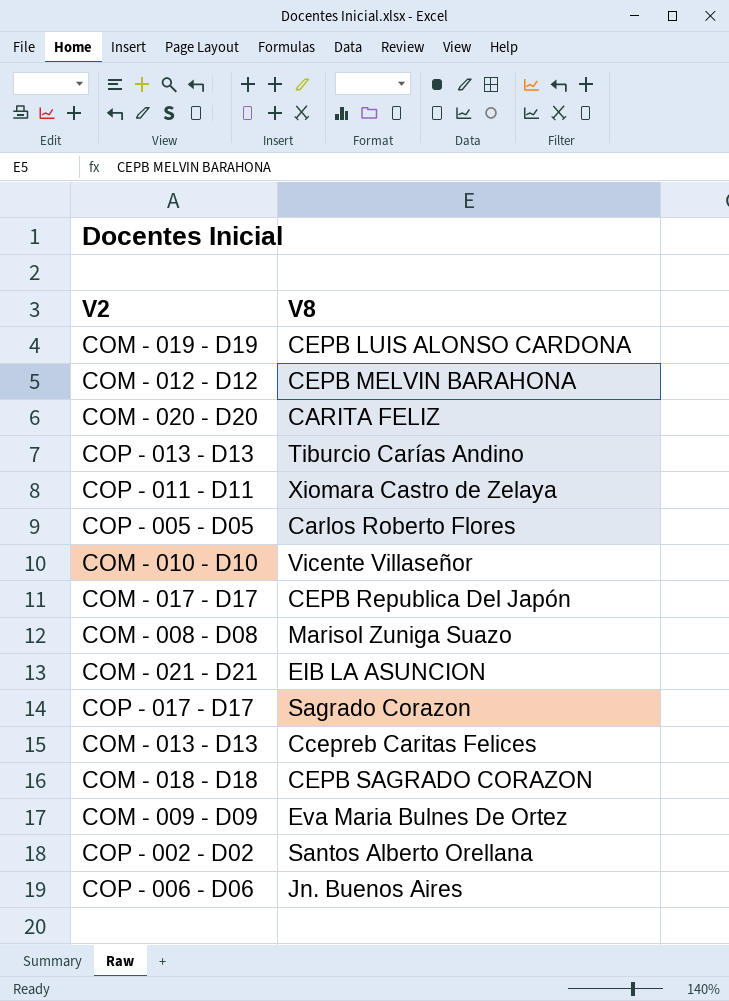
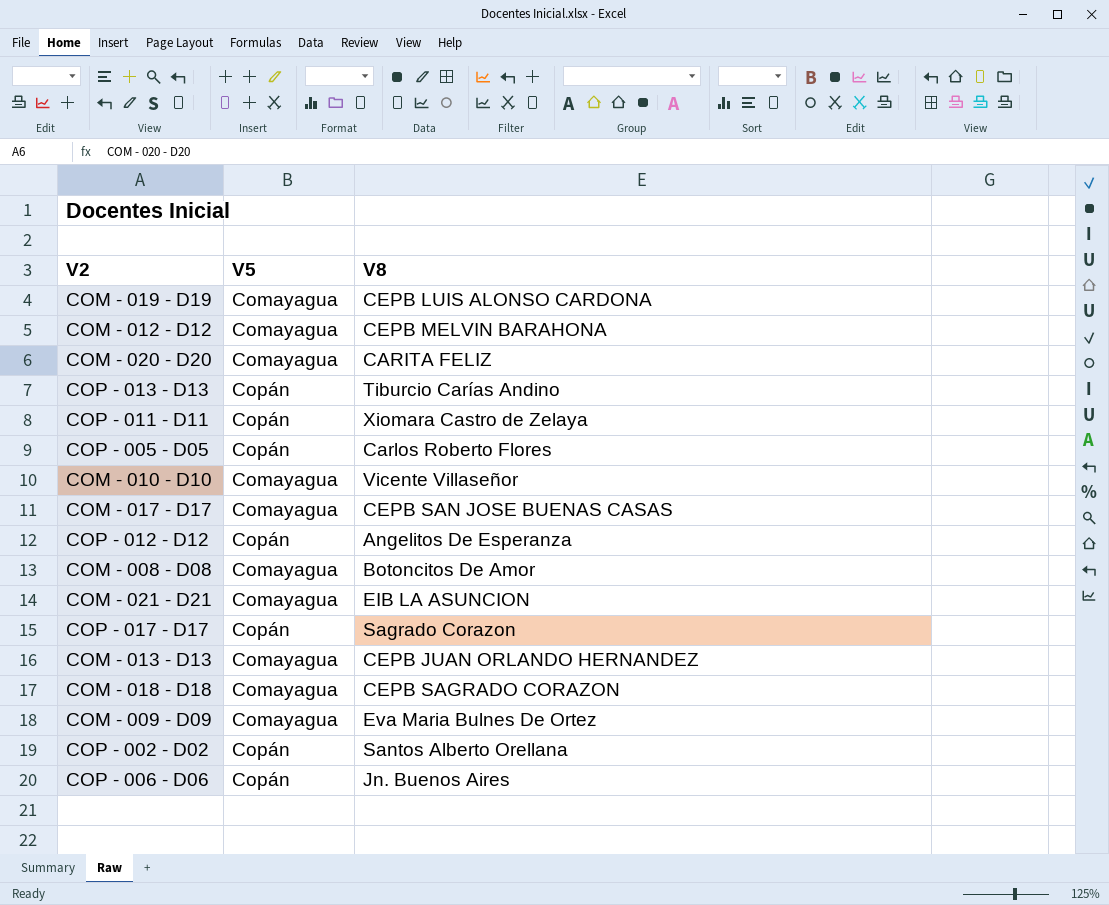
column V5 | position: none -> 2
COM - 017 - D17 | V8: CEPB Republica Del Japón -> CEPB SAN JOSE BUENAS CASAS
row COP - 012 - D12: none -> Copán | Angelitos De Esperanza
COM - 008 - D08 | V8: Marisol Zuniga Suazo -> Botoncitos De Amor
COM - 013 - D13 | V8: Ccepreb Caritas Felices -> CEPB JUAN ORLANDO HERNANDEZ

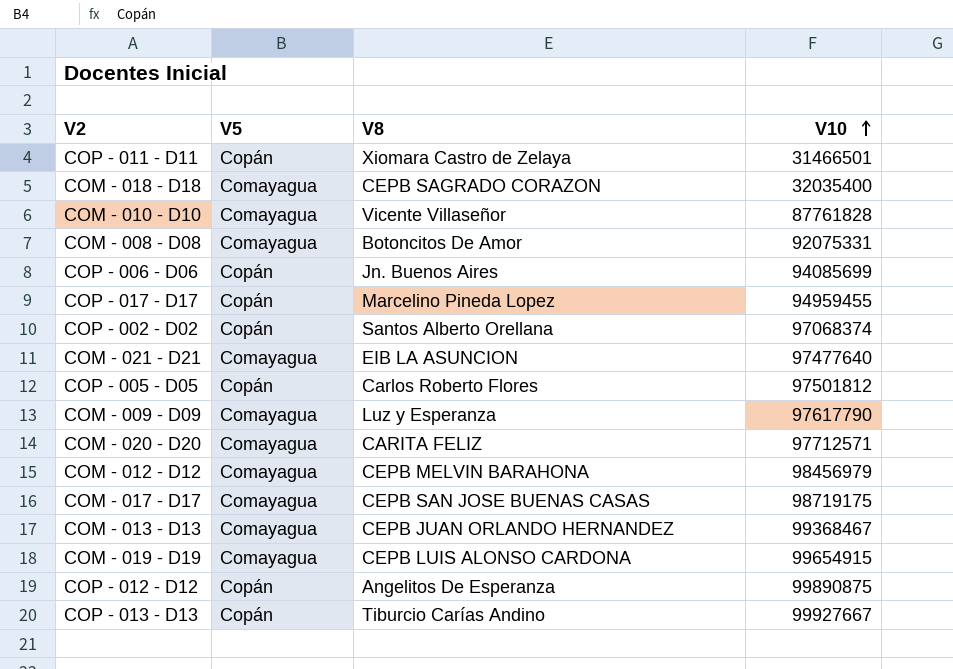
row order: none -> V10 ascending
column V10 | position: none -> 4
COP - 017 - D17 | V8: Sagrado Corazon -> Marcelino Pineda Lopez
COM - 009 - D09 | V8: Eva Maria Bulnes De Ortez -> Luz y Esperanza

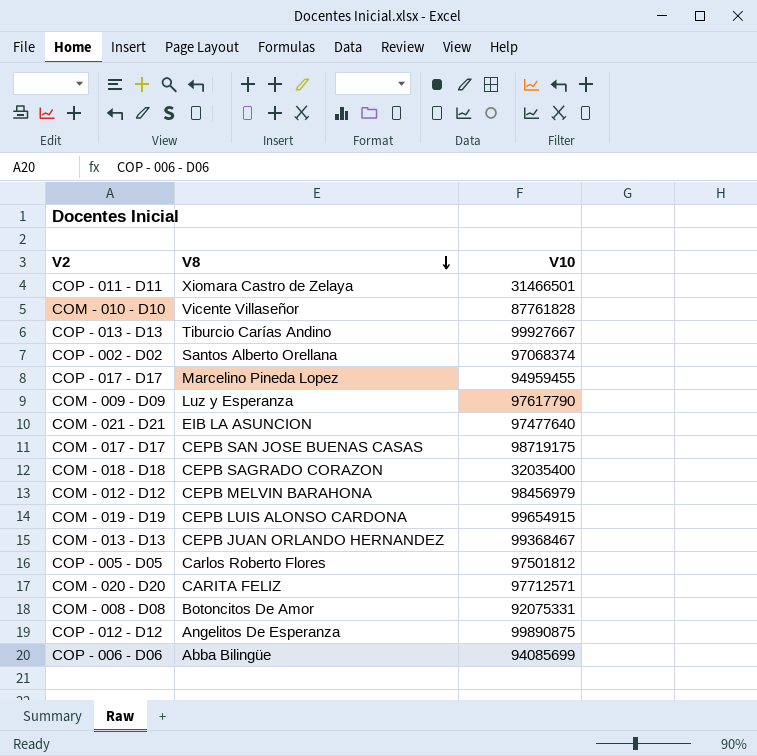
row order: V10 ascending -> V8 descending
column V5 | position: 2 -> none
COP - 006 - D06 | V8: Jn. Buenos Aires -> Abba Bilingüe

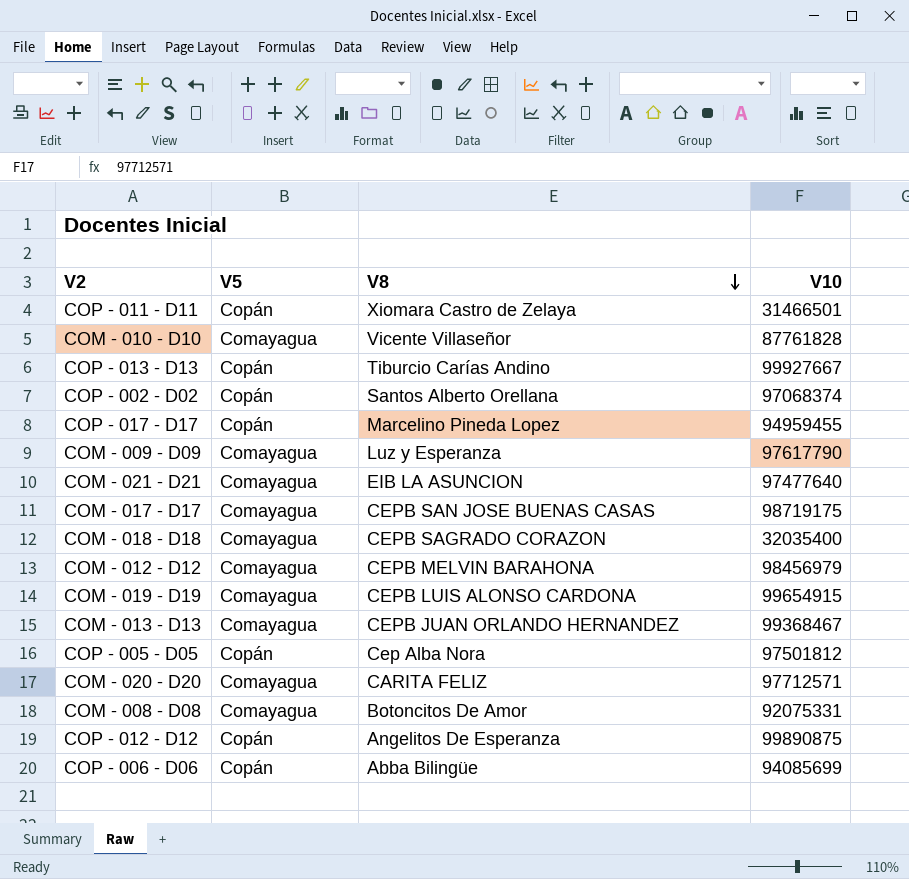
column V5 | position: none -> 2
COP - 005 - D05 | V8: Carlos Roberto Flores -> Cep Alba Nora

